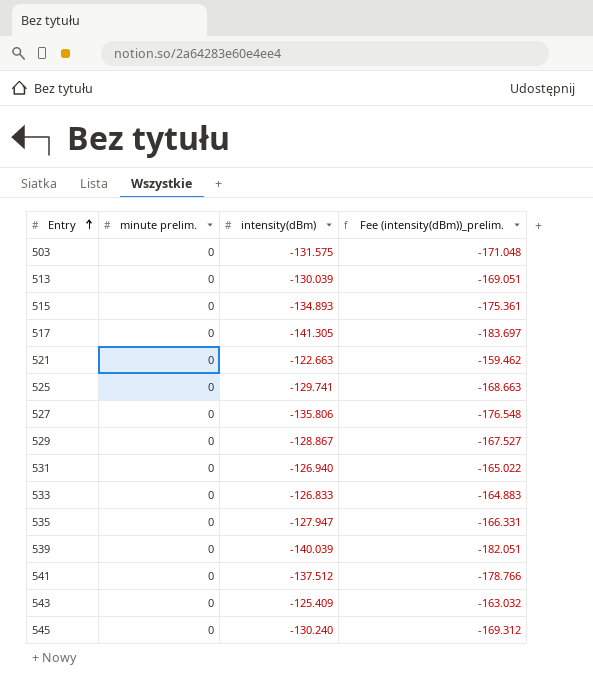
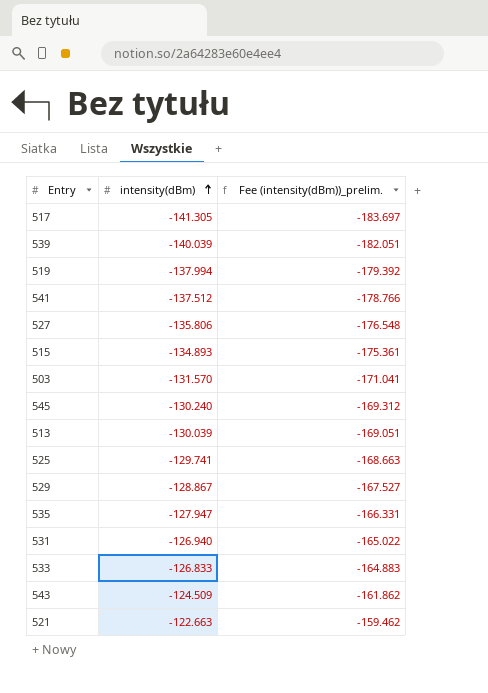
row order: Entry ascending -> intensity(dBm) ascending
column minute prelim. | position: 2 -> none
row 519: none -> -137.994 | -179.392
503 | intensity(dBm): -131.575 -> -131.570
503 | Fee (intensity(dBm))_prelim.: -171.048 -> -171.041
543 | intensity(dBm): -125.409 -> -124.509
543 | Fee (intensity(dBm))_prelim.: -163.032 -> -161.862

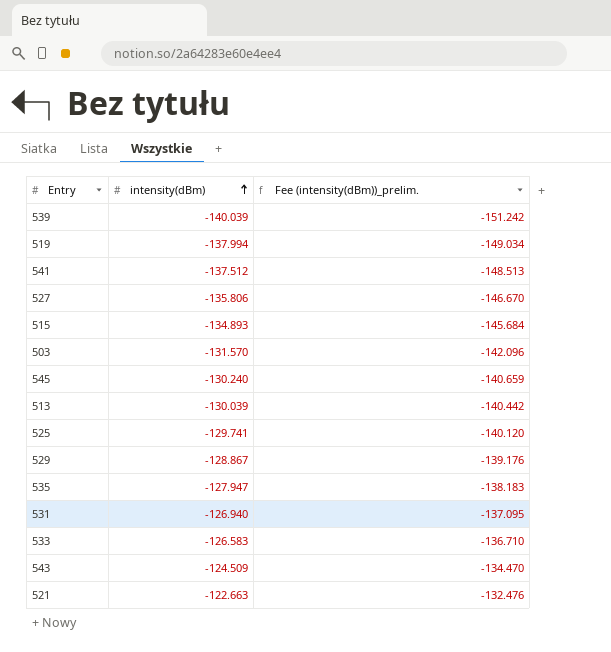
column Fee (intensity(dBm))_prelim. | formula: [intensity(dBm)] * 1.3 -> [intensity(dBm)] * 1.08
row 517: -141.305 | -183.697 -> none
533 | intensity(dBm): -126.833 -> -126.583

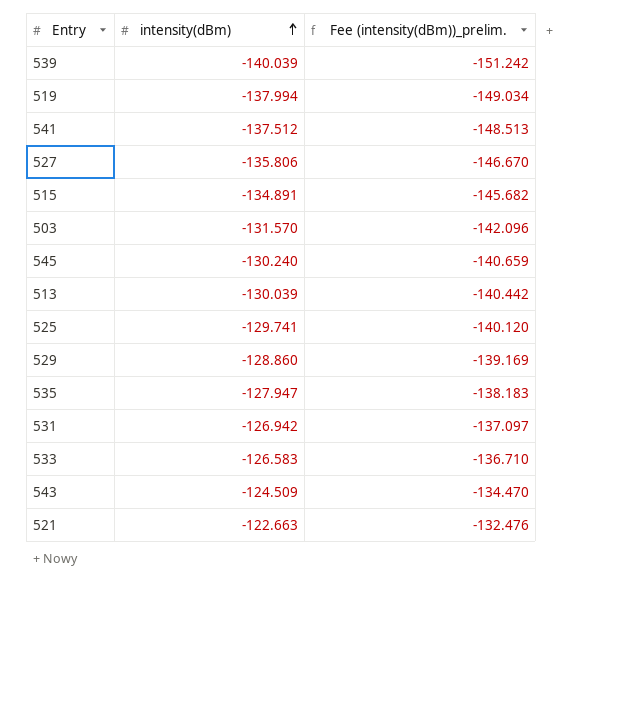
515 | intensity(dBm): -134.893 -> -134.891
515 | Fee (intensity(dBm))_prelim.: -145.684 -> -145.682
529 | intensity(dBm): -128.867 -> -128.860
529 | Fee (intensity(dBm))_prelim.: -139.176 -> -139.169
531 | intensity(dBm): -126.940 -> -126.942
531 | Fee (intensity(dBm))_prelim.: -137.095 -> -137.097

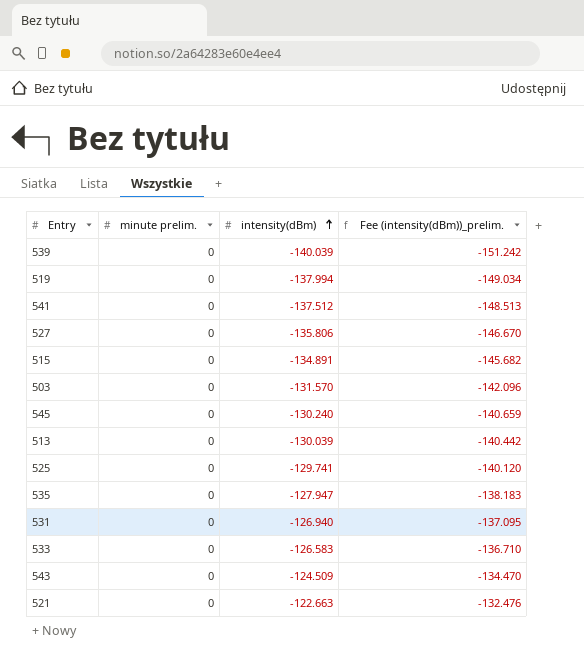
column minute prelim. | position: none -> 2
row 529: -128.860 | -139.169 -> none
531 | intensity(dBm): -126.942 -> -126.940
531 | Fee (intensity(dBm))_prelim.: -137.097 -> -137.095

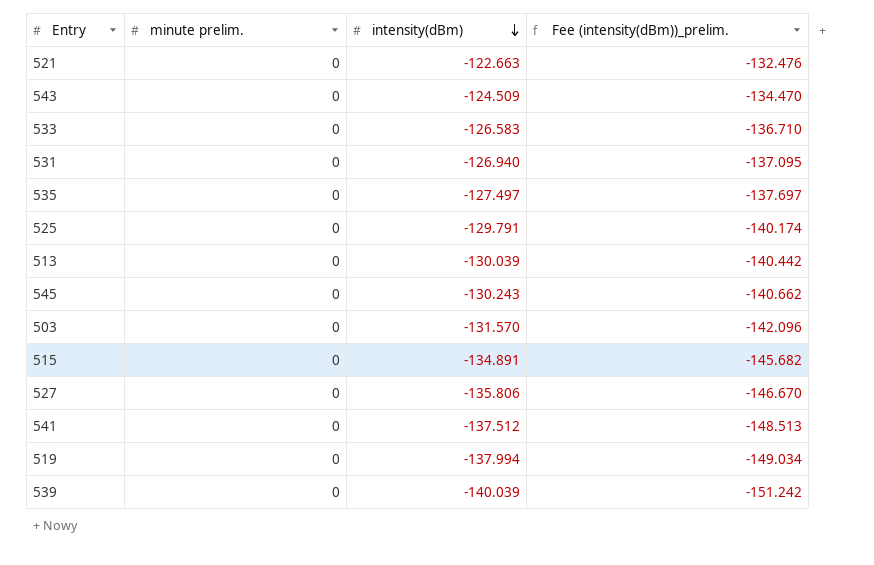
row order: intensity(dBm) ascending -> intensity(dBm) descending
535 | intensity(dBm): -127.947 -> -127.497
535 | Fee (intensity(dBm))_prelim.: -138.183 -> -137.697
525 | intensity(dBm): -129.741 -> -129.791
525 | Fee (intensity(dBm))_prelim.: -140.120 -> -140.174
545 | intensity(dBm): -130.240 -> -130.243
545 | Fee (intensity(dBm))_prelim.: -140.659 -> -140.662

